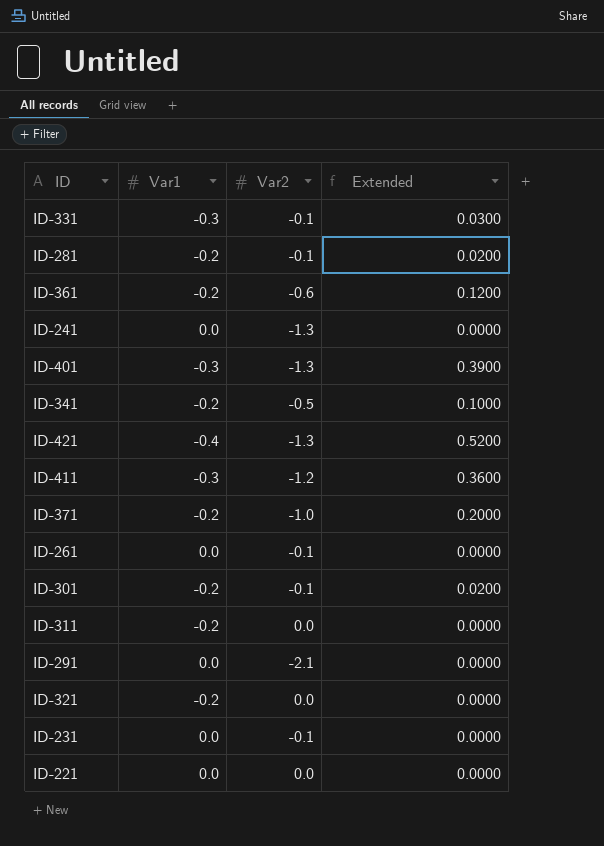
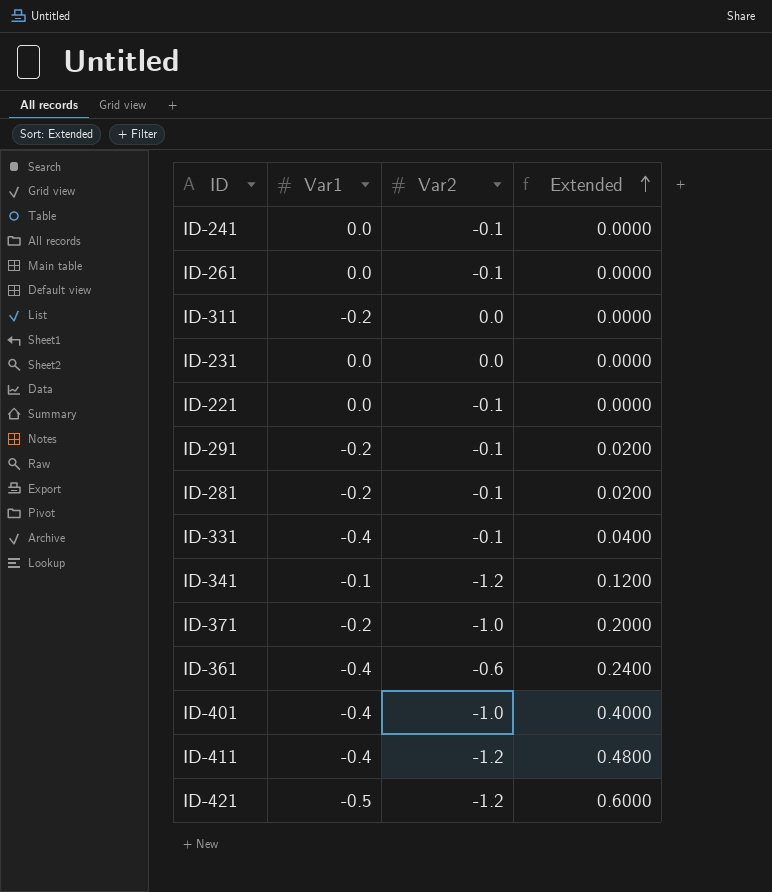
row order: none -> Extended ascending
row ID-301: -0.2 | -0.1 | 0.0200 -> none
row ID-321: -0.2 | 0.0 | 0.0000 -> none
ID-241 | Var2: -1.3 -> -0.1
ID-231 | Var2: -0.1 -> 0.0
ID-221 | Var2: 0.0 -> -0.1
ID-291 | Var1: 0.0 -> -0.2
ID-291 | Var2: -2.1 -> -0.1
ID-291 | Extended: 0.0000 -> 0.0200
ID-331 | Var1: -0.3 -> -0.4
ID-331 | Extended: 0.0300 -> 0.0400
ID-341 | Var1: -0.2 -> -0.1
ID-341 | Var2: -0.5 -> -1.2
ID-341 | Extended: 0.1000 -> 0.1200
ID-361 | Var1: -0.2 -> -0.4
ID-361 | Extended: 0.1200 -> 0.2400
ID-401 | Var1: -0.3 -> -0.4
ID-401 | Var2: -1.3 -> -1.0
ID-401 | Extended: 0.3900 -> 0.4000
ID-411 | Var1: -0.3 -> -0.4
ID-411 | Extended: 0.3600 -> 0.4800
ID-421 | Var1: -0.4 -> -0.5
ID-421 | Var2: -1.3 -> -1.2
ID-421 | Extended: 0.5200 -> 0.6000

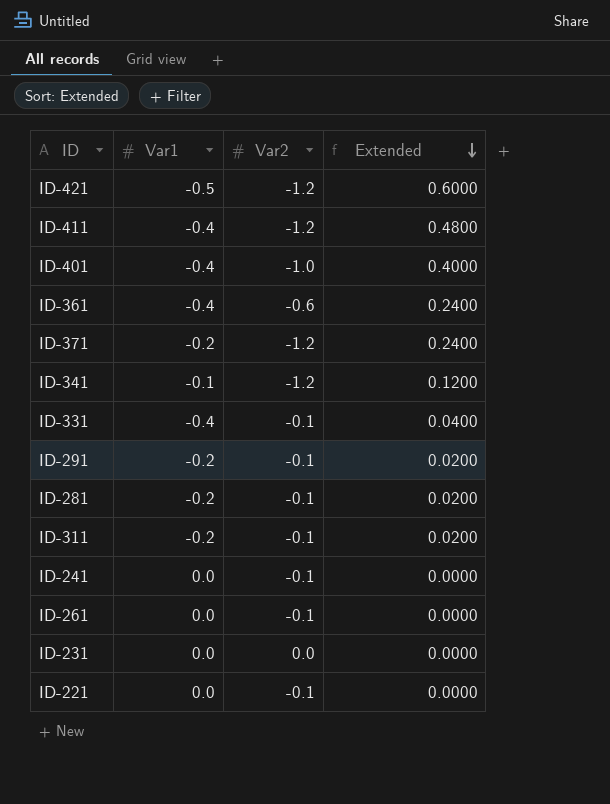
row order: Extended ascending -> Extended descending
ID-371 | Var2: -1.0 -> -1.2
ID-371 | Extended: 0.2000 -> 0.2400
ID-311 | Var2: 0.0 -> -0.1
ID-311 | Extended: 0.0000 -> 0.0200

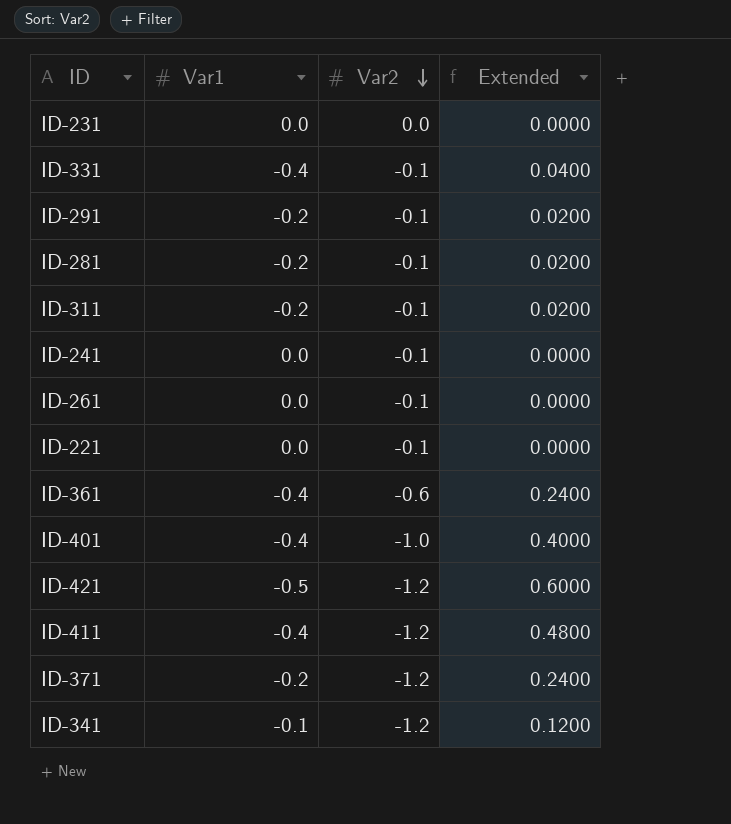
row order: Extended descending -> Var2 descending

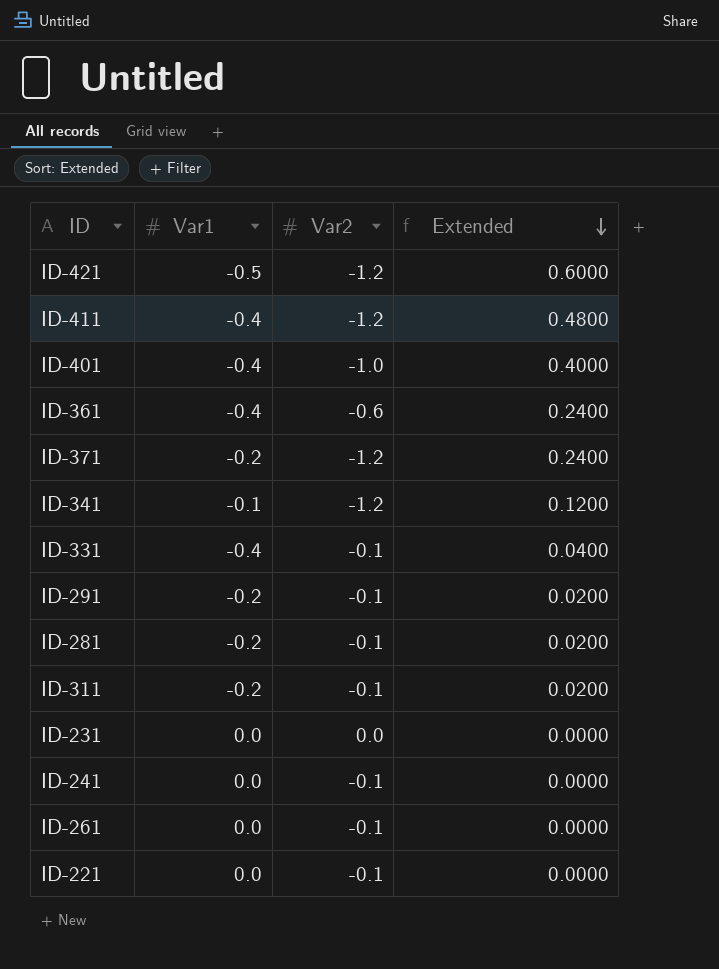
row order: Var2 descending -> Extended descending

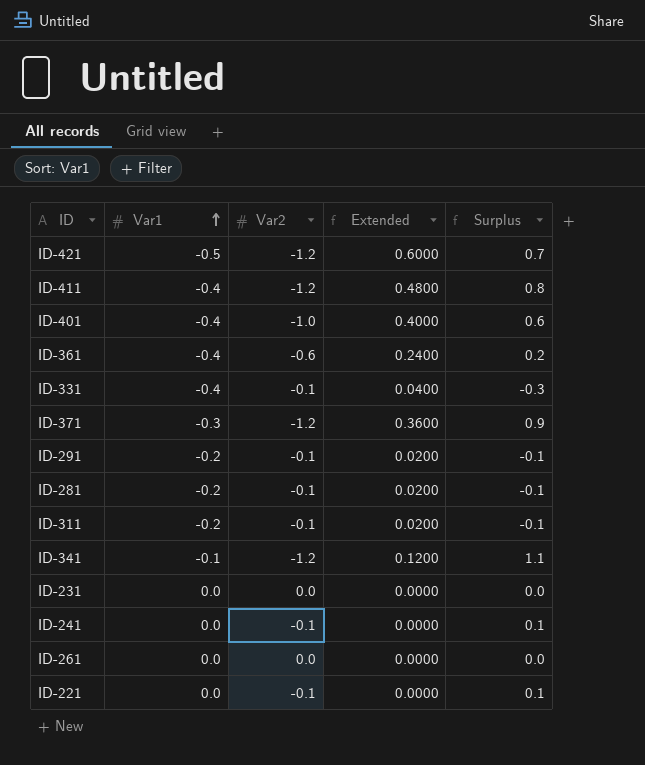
row order: Extended descending -> Var1 ascending
column Surplus | formula: none -> [Var1] - [Var2]
ID-371 | Var1: -0.2 -> -0.3
ID-371 | Extended: 0.2400 -> 0.3600
ID-261 | Var2: -0.1 -> 0.0

